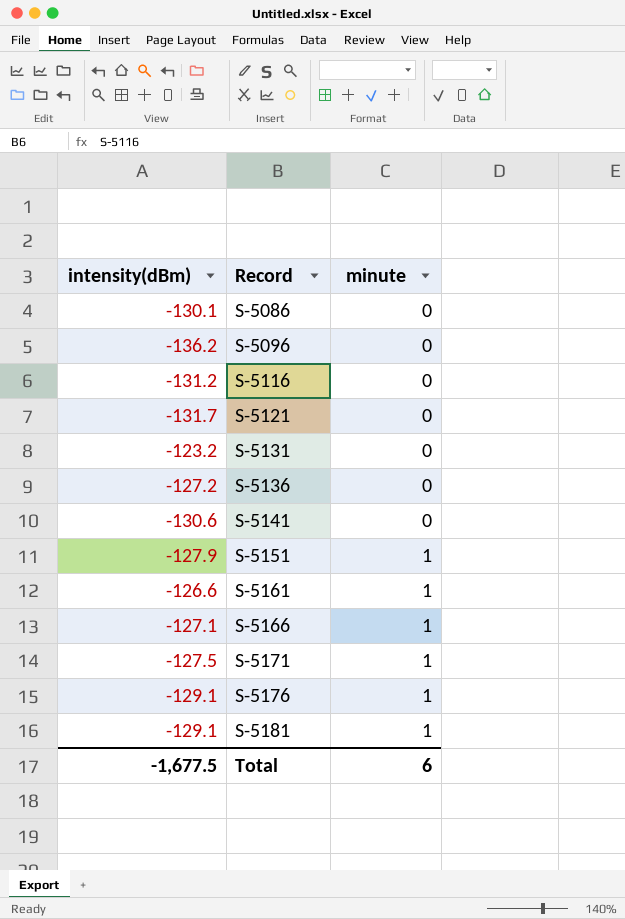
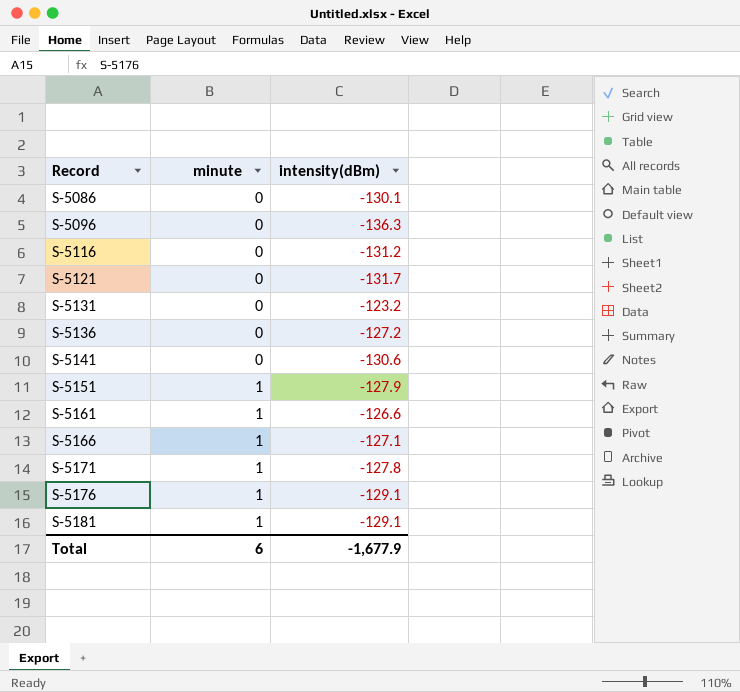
column intensity(dBm) | position: 1 -> 3
S-5096 | intensity(dBm): -136.2 -> -136.3
S-5171 | intensity(dBm): -127.5 -> -127.8
Total | intensity(dBm): -1,677.5 -> -1,677.9

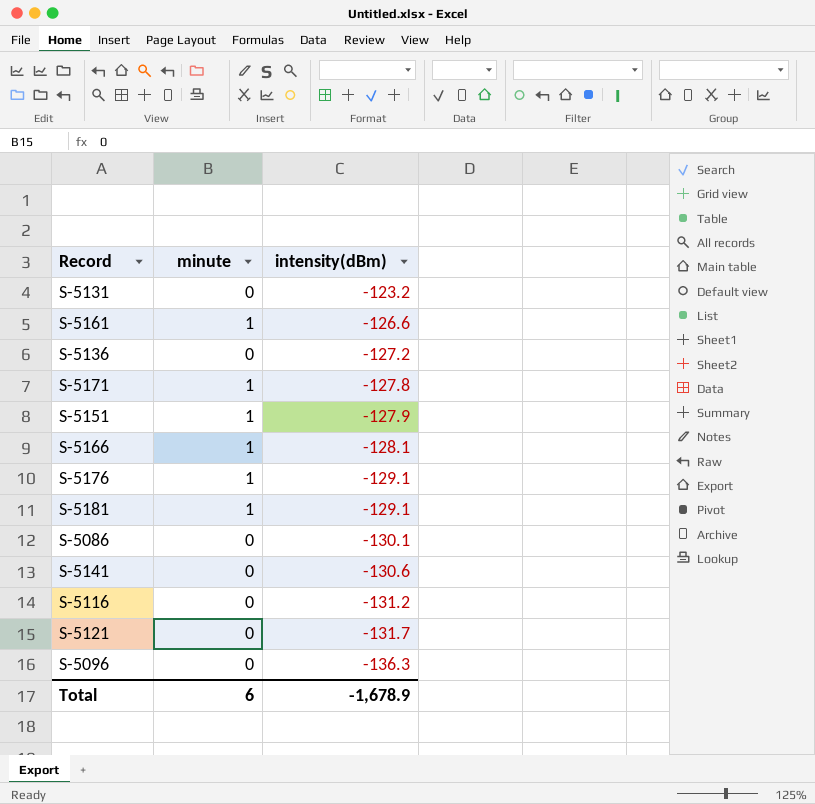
row order: Record ascending -> intensity(dBm) descending
S-5166 | intensity(dBm): -127.1 -> -128.1
Total | intensity(dBm): -1,677.9 -> -1,678.9

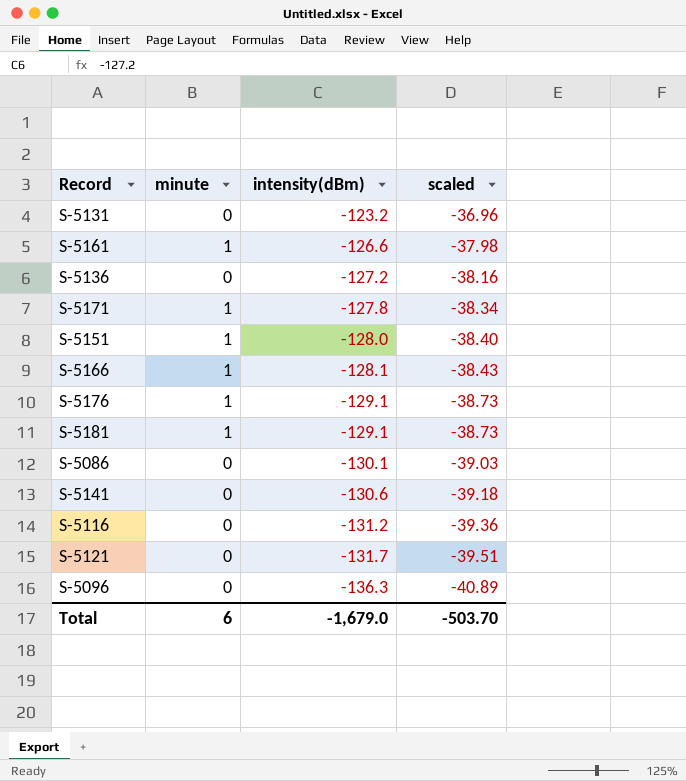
column scaled | formula: none -> [intensity(dBm)] * 0.3
S-5151 | intensity(dBm): -127.9 -> -128.0
Total | intensity(dBm): -1,678.9 -> -1,679.0

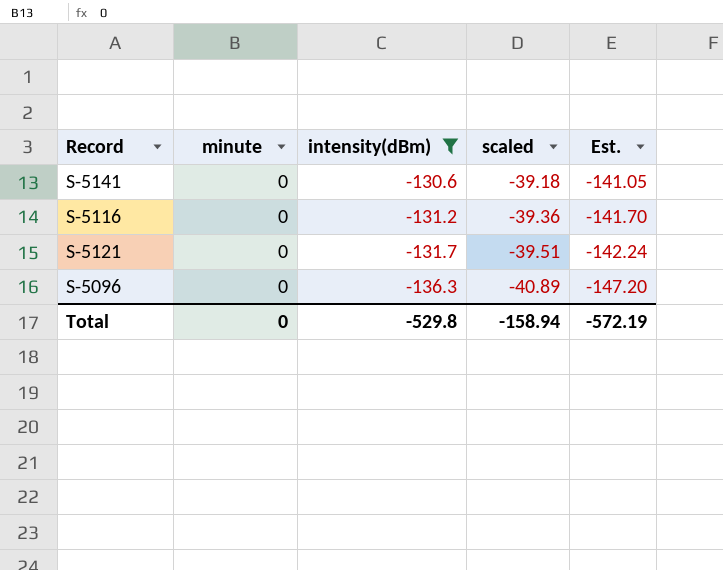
filter: none -> intensity(dBm) <= -130.6
column Est. | formula: none -> [intensity(dBm)] * 1.08
Total | minute: 6 -> 0
Total | intensity(dBm): -1,679.0 -> -529.8
Total | scaled: -503.70 -> -158.94

